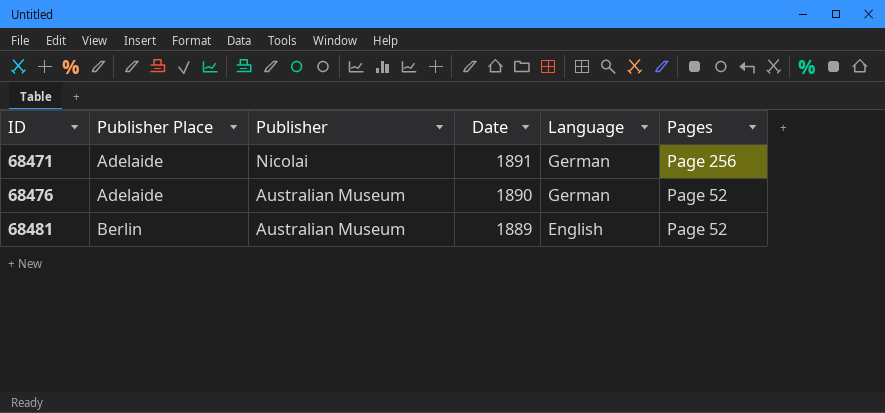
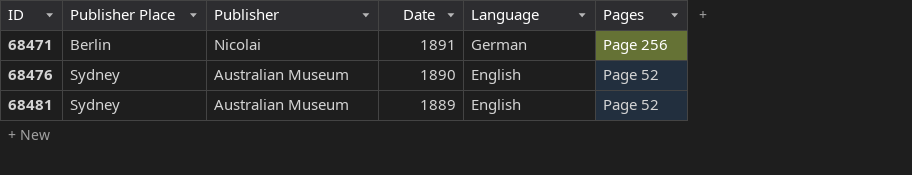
68471 | Publisher Place: Adelaide -> Berlin
68476 | Publisher Place: Adelaide -> Sydney
68476 | Language: German -> English
68481 | Publisher Place: Berlin -> Sydney

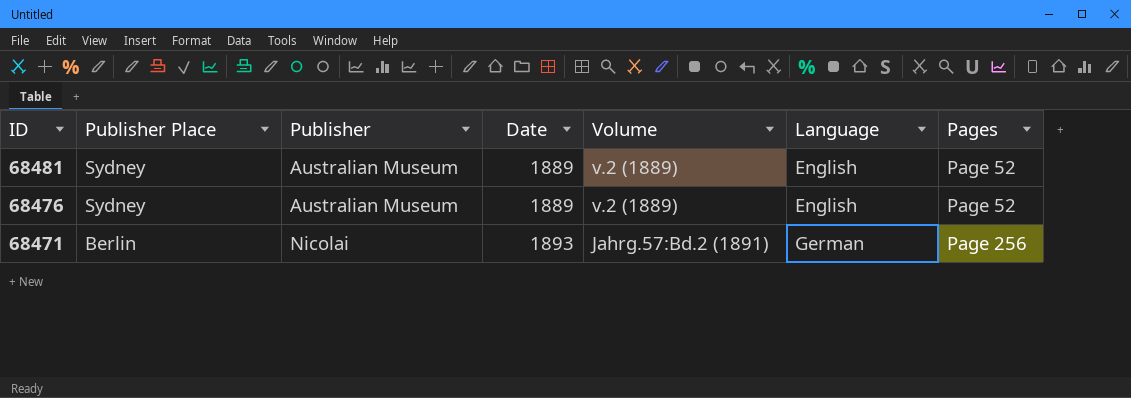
row order: ID ascending -> ID descending
column Volume | position: none -> 5
68476 | Date: 1890 -> 1889
68471 | Date: 1891 -> 1893

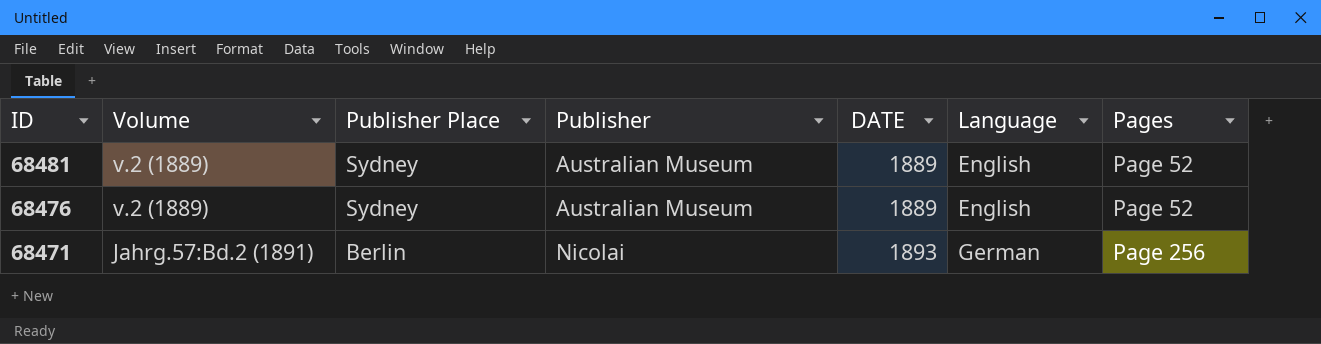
column Volume | position: 5 -> 2
column name: Date -> DATE

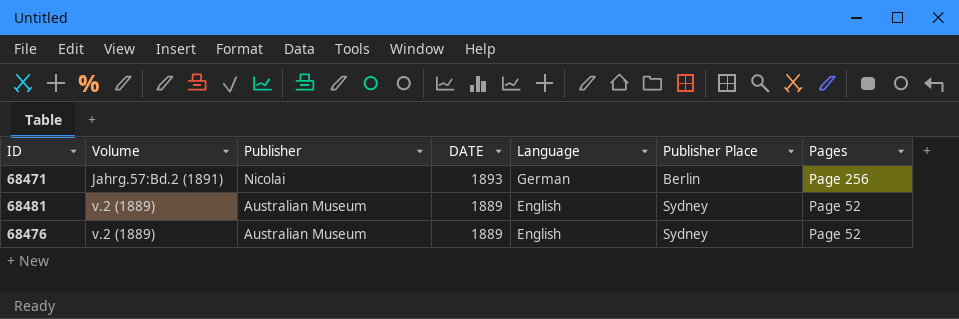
row order: ID descending -> Volume ascending
column Publisher Place | position: 3 -> 6

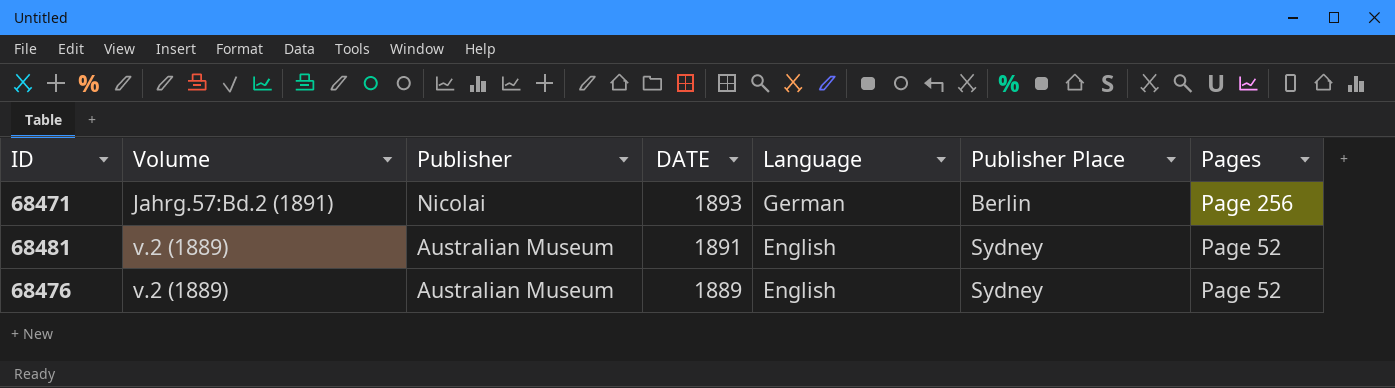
68481 | DATE: 1889 -> 1891

